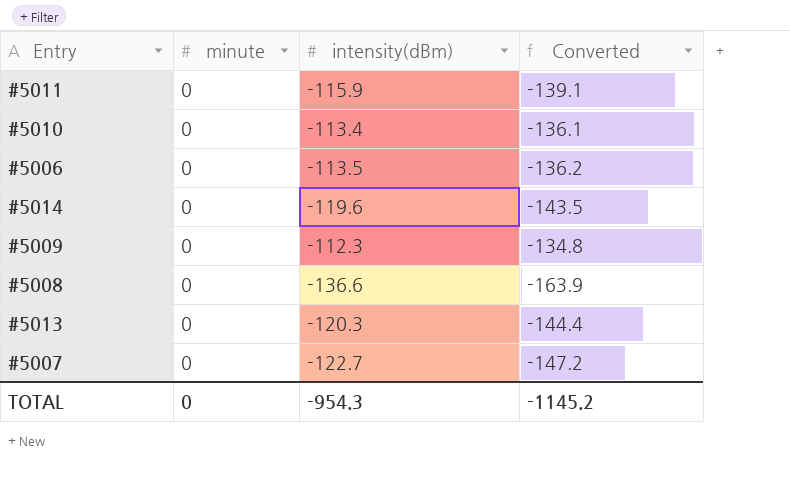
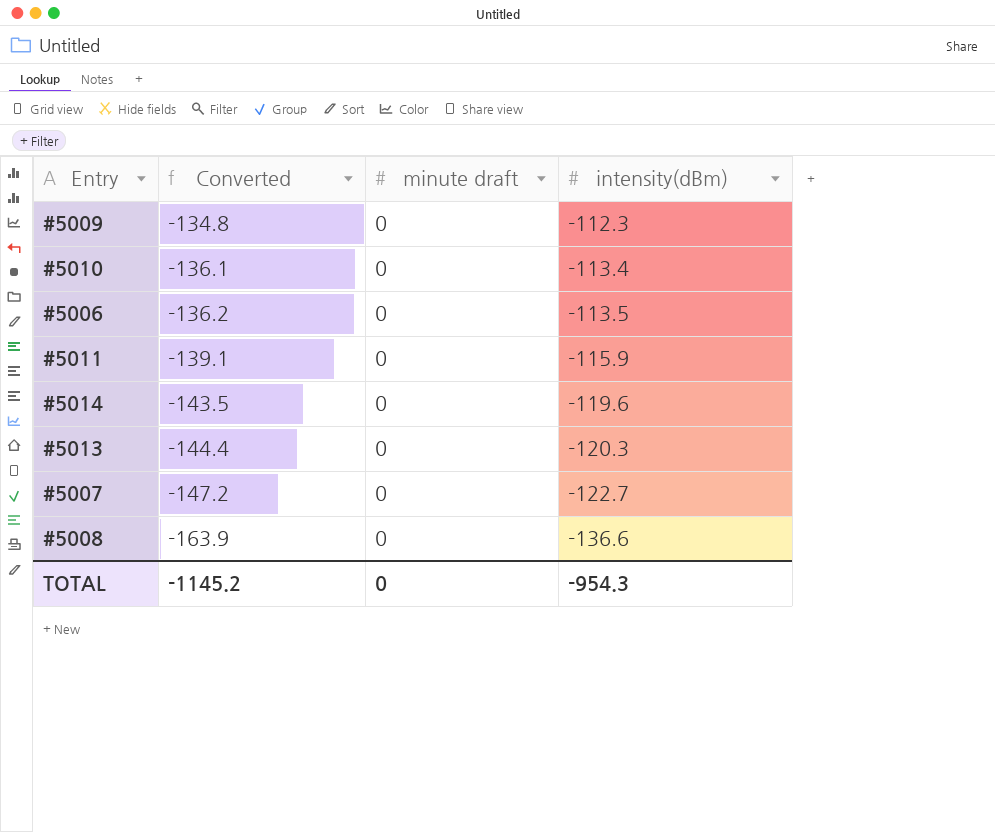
row order: none -> Converted descending
column Converted | position: 4 -> 2
column name: minute -> minute draft

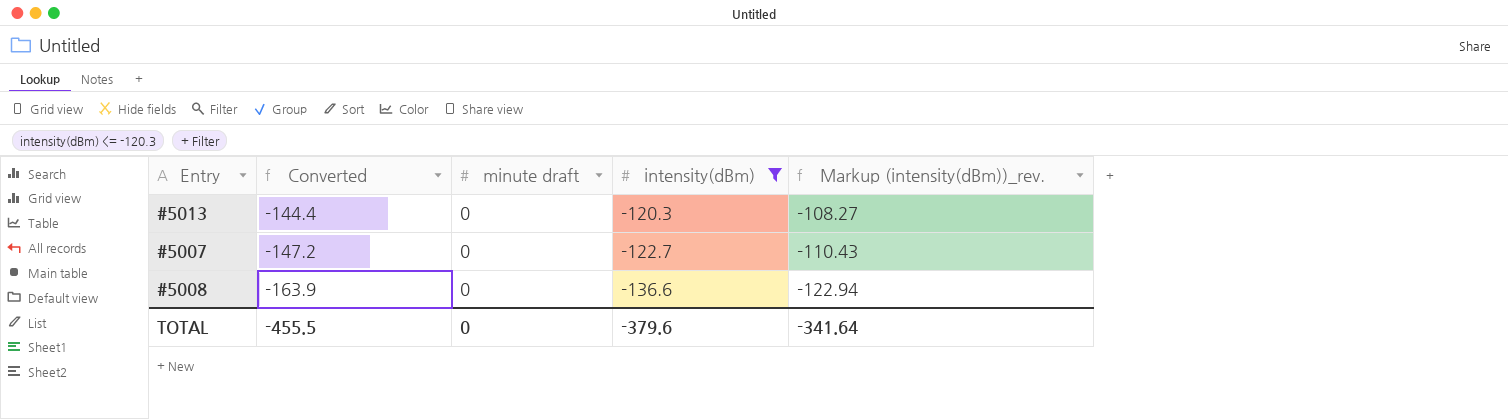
filter: none -> intensity(dBm) <= -120.3
column Markup (intensity(dBm))_rev. | formula: none -> [intensity(dBm)] * 0.9
TOTAL | Converted: -1145.2 -> -455.5
TOTAL | intensity(dBm): -954.3 -> -379.6

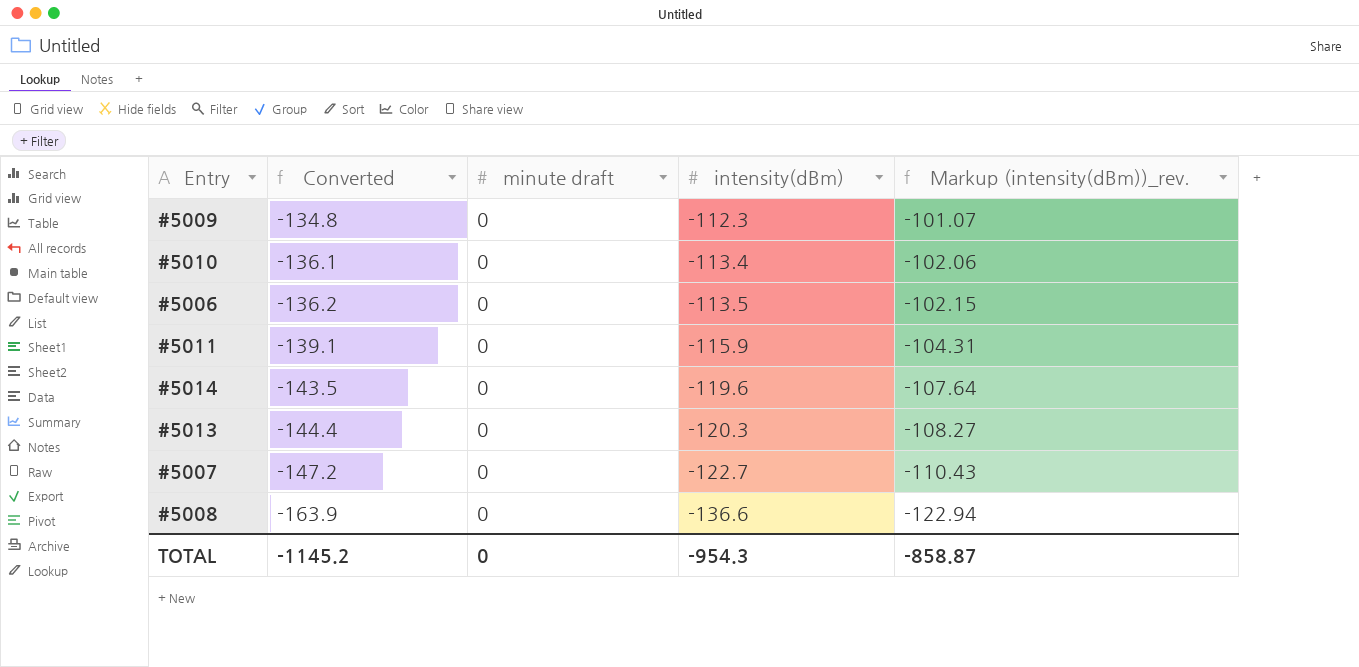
filter: intensity(dBm) <= -120.3 -> none
TOTAL | Converted: -455.5 -> -1145.2
TOTAL | intensity(dBm): -379.6 -> -954.3
TOTAL | Markup (intensity(dBm))_rev.: -341.64 -> -858.87

